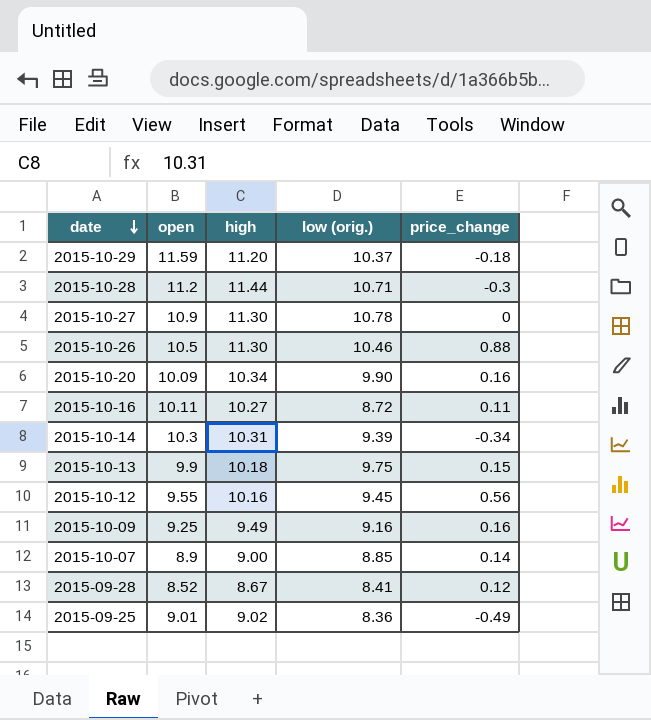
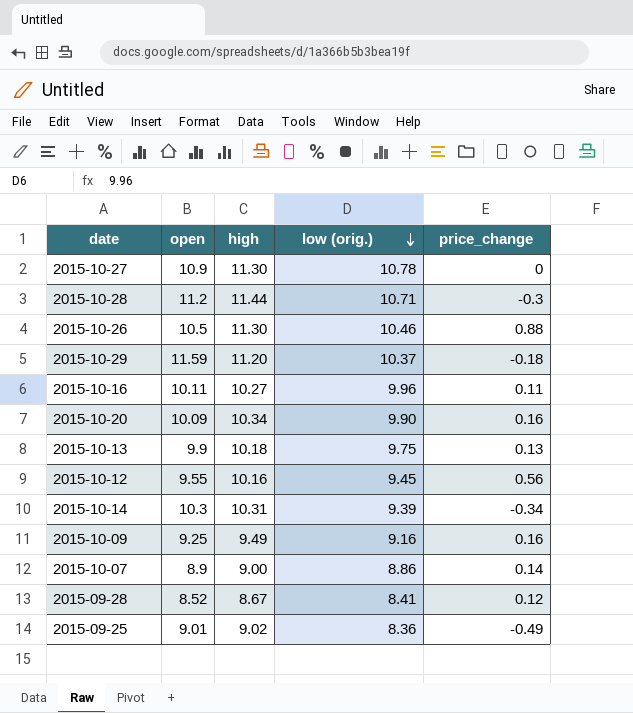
row order: date descending -> low (orig.) descending
2015-10-16 | low (orig.): 8.72 -> 9.96
2015-10-13 | price_change: 0.15 -> 0.13
2015-10-07 | low (orig.): 8.85 -> 8.86

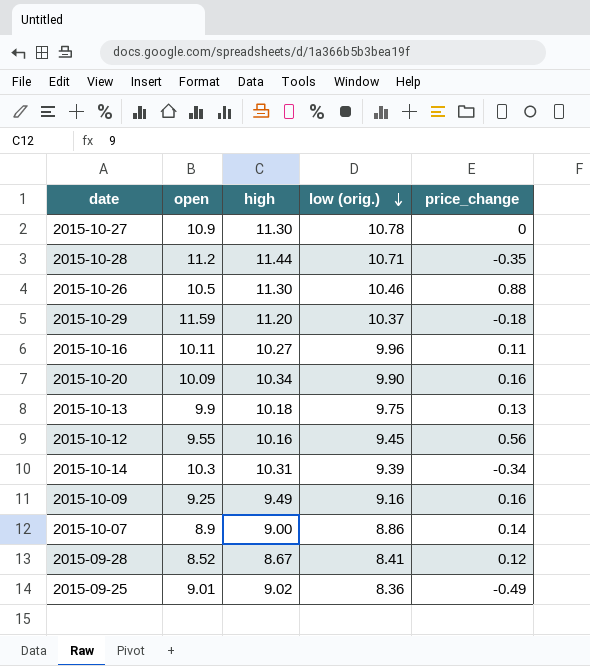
2015-10-28 | price_change: -0.3 -> -0.35

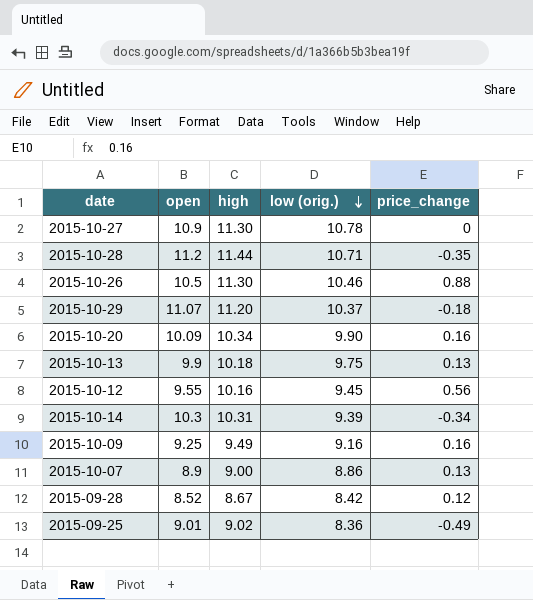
row 2015-10-16: 10.11 | 10.27 | 9.96 | 0.11 -> none
2015-10-29 | open: 11.59 -> 11.07
2015-10-07 | price_change: 0.14 -> 0.13
2015-09-28 | low (orig.): 8.41 -> 8.42

